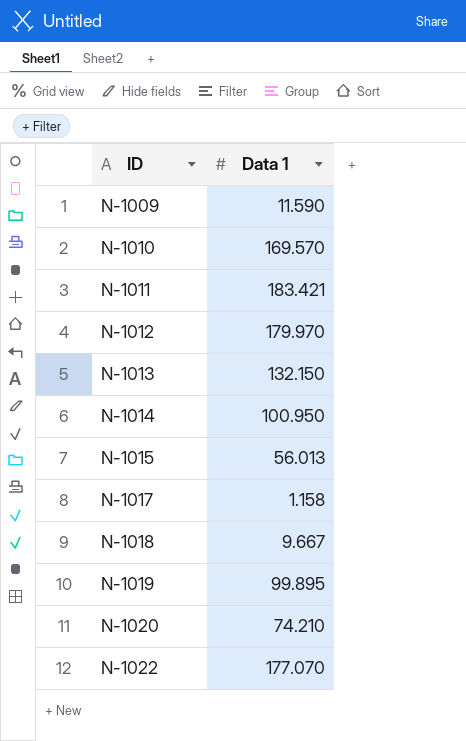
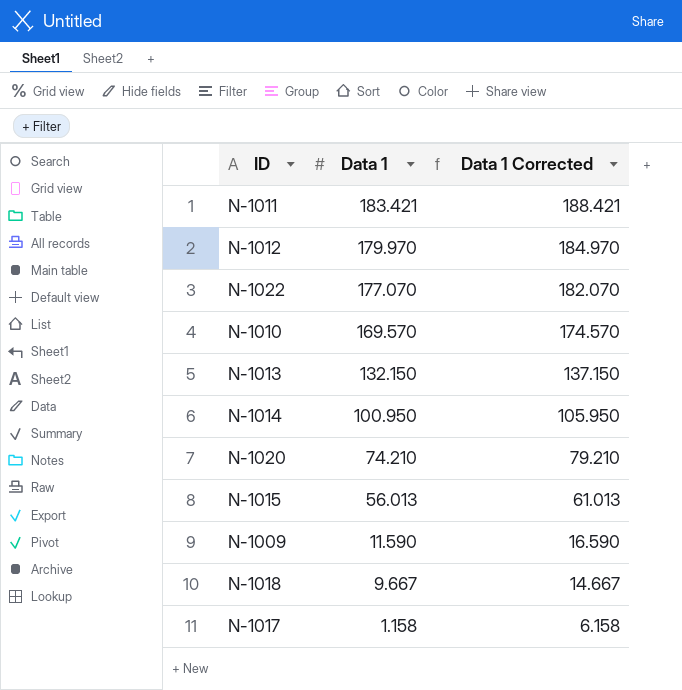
row order: ID ascending -> Data 1 descending
column Data 1 Corrected | formula: none -> [Data 1] + 5
row N-1019: 99.895 -> none

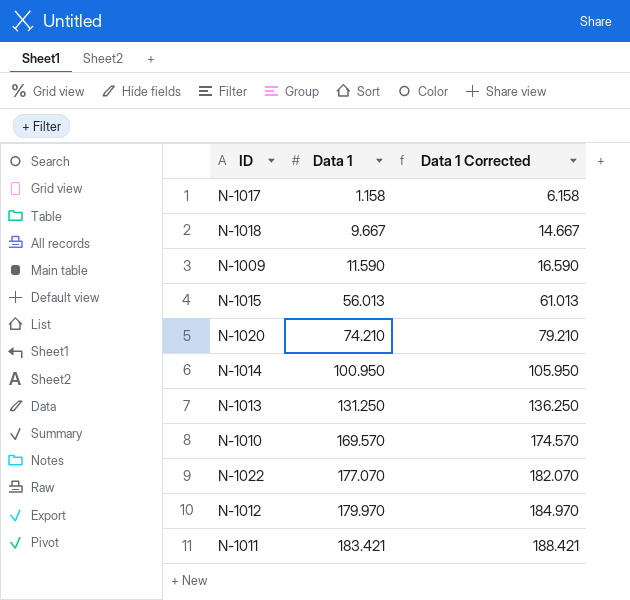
row order: Data 1 descending -> Data 1 ascending
N-1013 | Data 1: 132.150 -> 131.250
N-1013 | Data 1 Corrected: 137.150 -> 136.250

